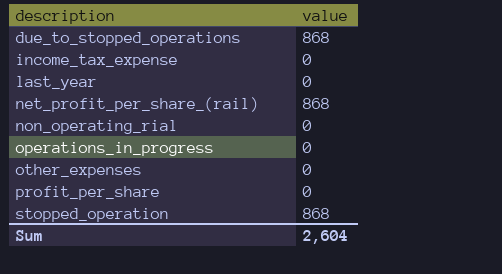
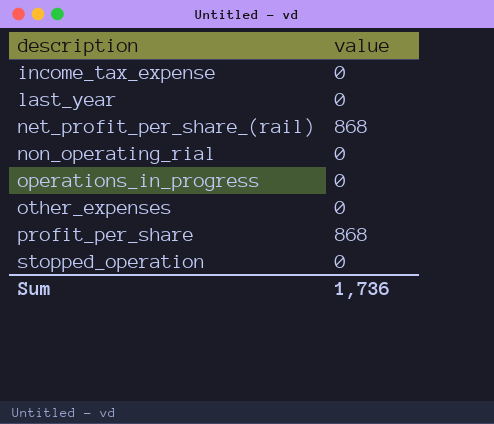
row due_to_stopped_operations: 868 -> none
profit_per_share | value: 0 -> 868
stopped_operation | value: 868 -> 0
Sum | value: 2,604 -> 1,736

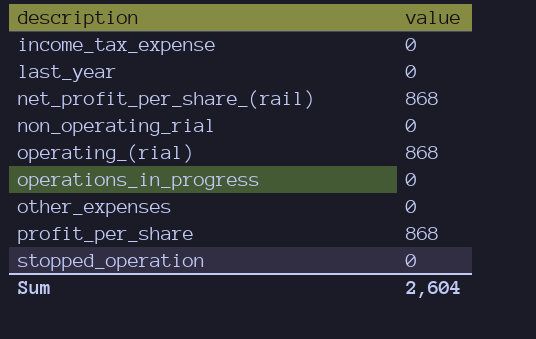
row operating_(rial): none -> 868
Sum | value: 1,736 -> 2,604

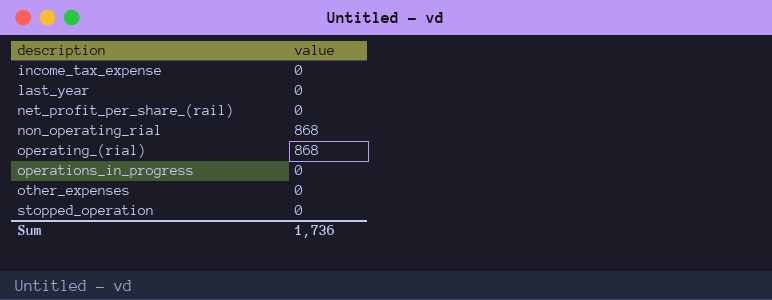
row profit_per_share: 868 -> none
net_profit_per_share_(rail) | value: 868 -> 0
non_operating_rial | value: 0 -> 868
Sum | value: 2,604 -> 1,736

